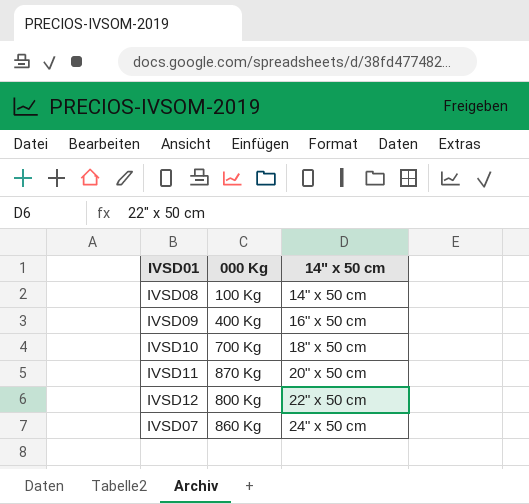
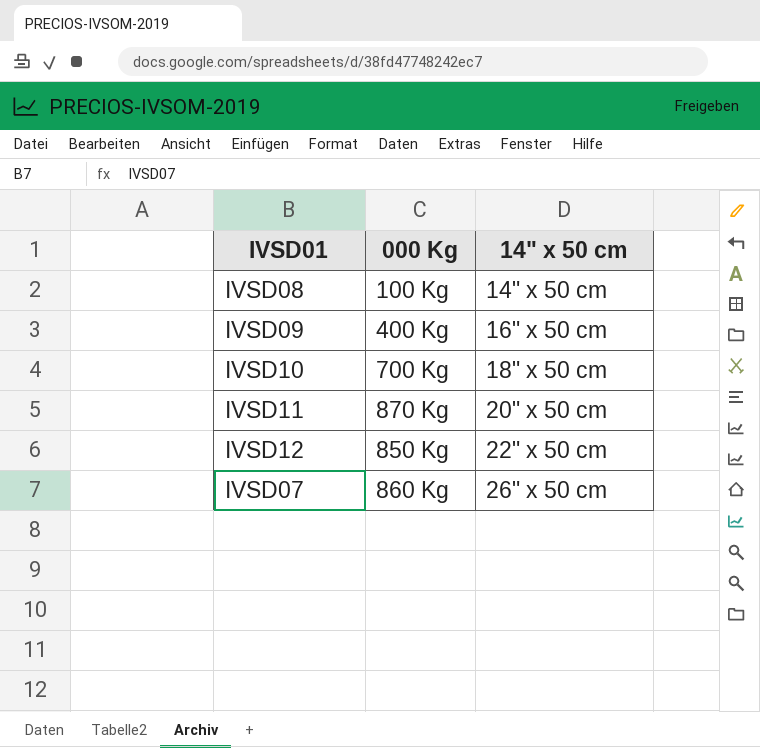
IVSD12 | 000 Kg: 800 Kg -> 850 Kg
IVSD07 | 14" x 50 cm: 24" x 50 cm -> 26" x 50 cm

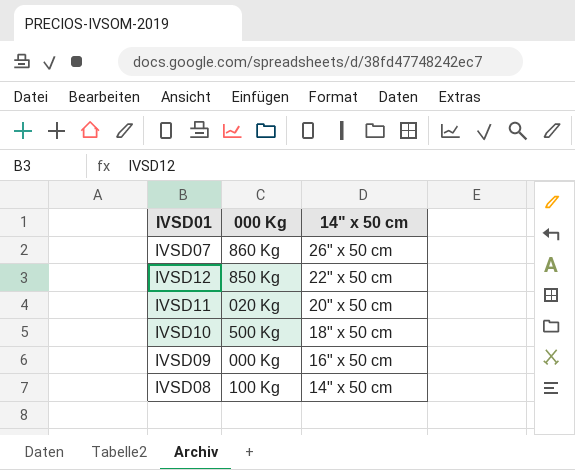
row order: 14" x 50 cm ascending -> 14" x 50 cm descending
IVSD11 | 000 Kg: 870 Kg -> 020 Kg
IVSD10 | 000 Kg: 700 Kg -> 500 Kg
IVSD09 | 000 Kg: 400 Kg -> 000 Kg

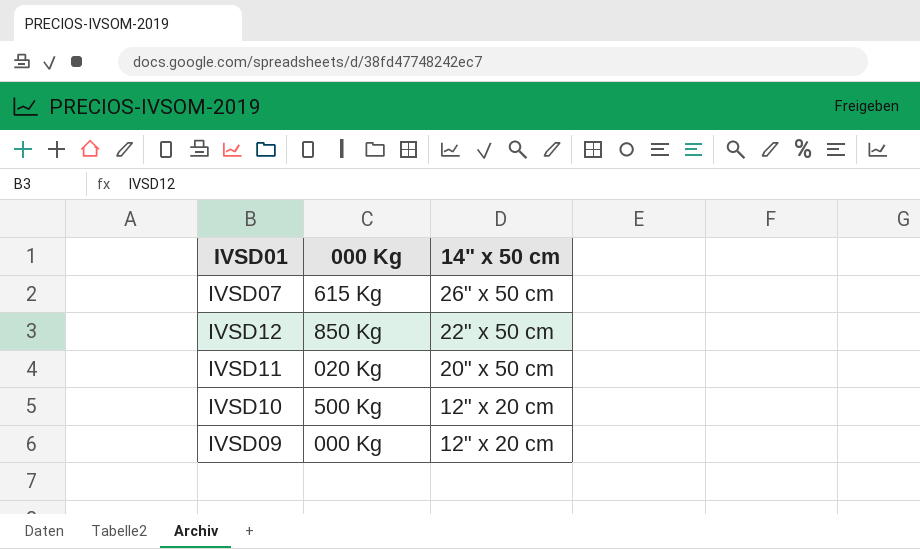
row IVSD08: 100 Kg | 14" x 50 cm -> none
IVSD07 | 000 Kg: 860 Kg -> 615 Kg
IVSD10 | 14" x 50 cm: 18" x 50 cm -> 12" x 20 cm
IVSD09 | 14" x 50 cm: 16" x 50 cm -> 12" x 20 cm

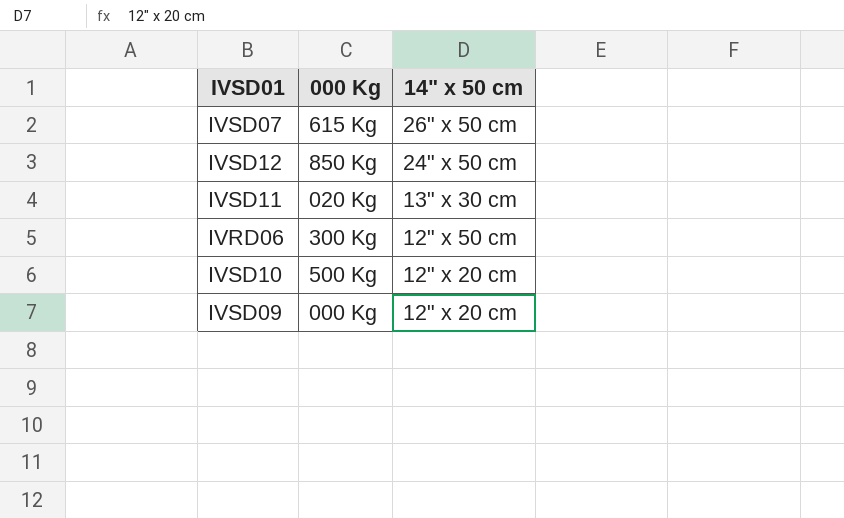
IVSD12 | 14" x 50 cm: 22" x 50 cm -> 24" x 50 cm
IVSD11 | 14" x 50 cm: 20" x 50 cm -> 13" x 30 cm
row IVRD06: none -> 300 Kg | 12" x 50 cm

